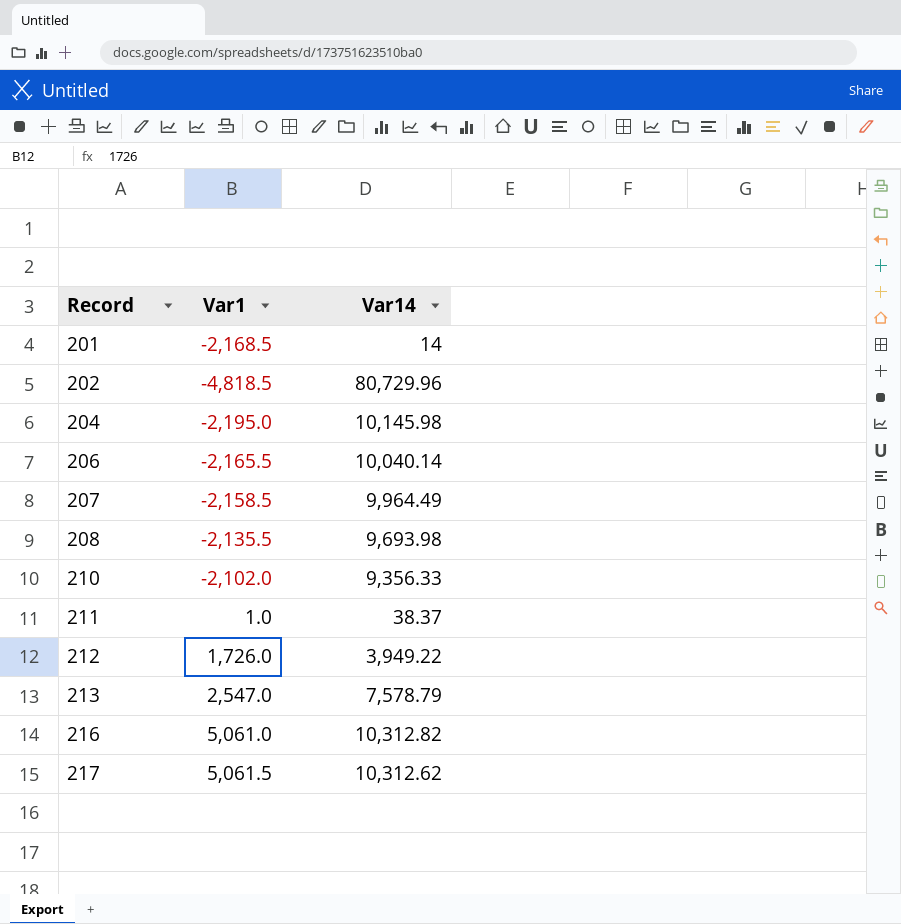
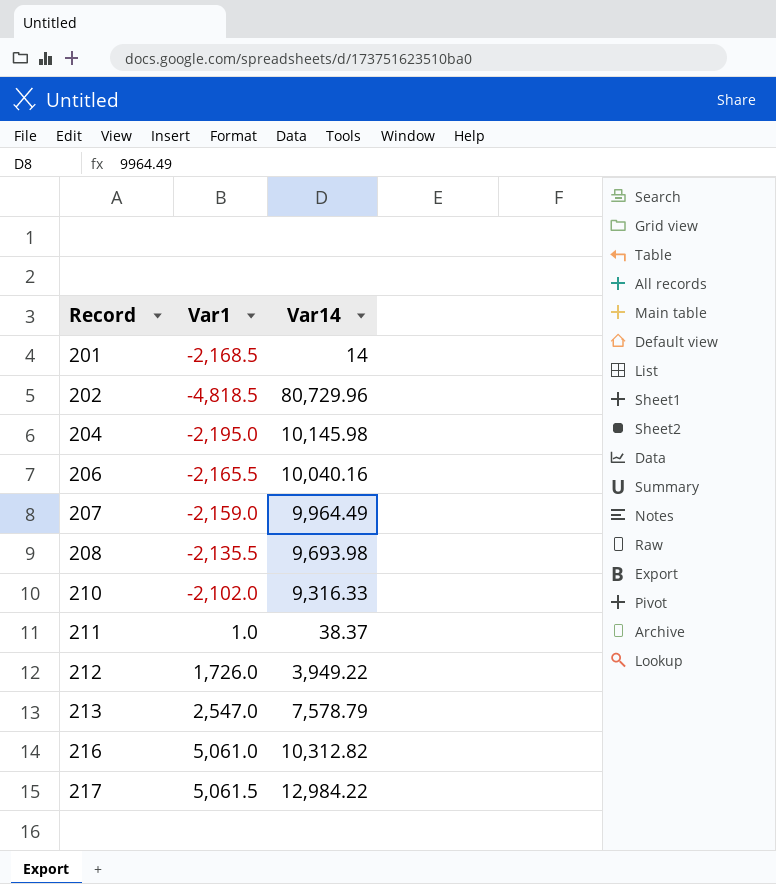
206 | Var14: 10,040.14 -> 10,040.16
207 | Var1: -2,158.5 -> -2,159.0
210 | Var14: 9,356.33 -> 9,316.33
217 | Var14: 10,312.62 -> 12,984.22

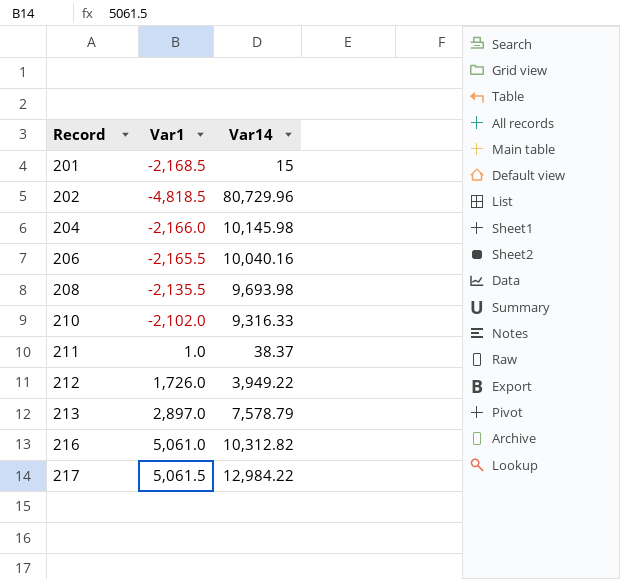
row 207: -2,159.0 | 9,964.49 -> none
201 | Var14: 14 -> 15
204 | Var1: -2,195.0 -> -2,166.0
213 | Var1: 2,547.0 -> 2,897.0

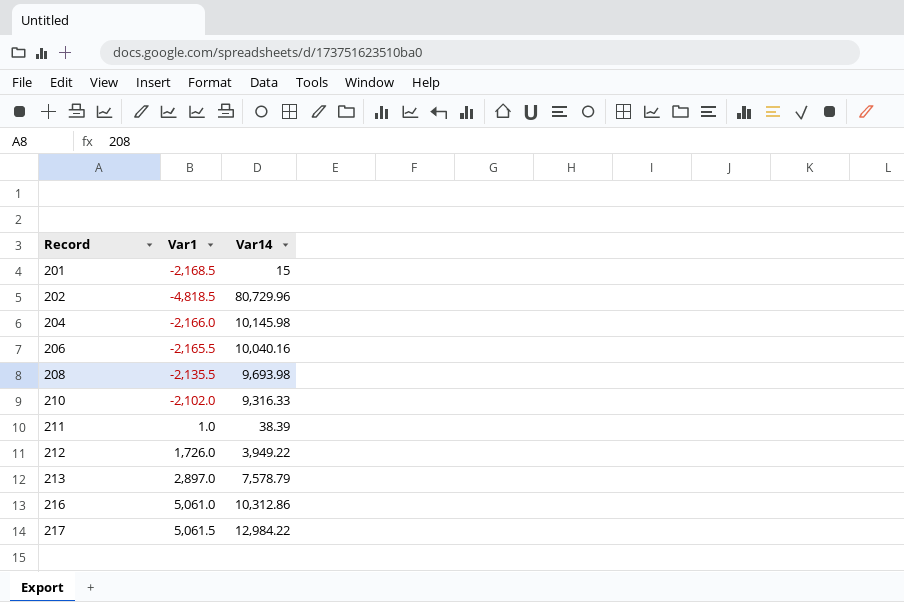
211 | Var14: 38.37 -> 38.39
216 | Var14: 10,312.82 -> 10,312.86

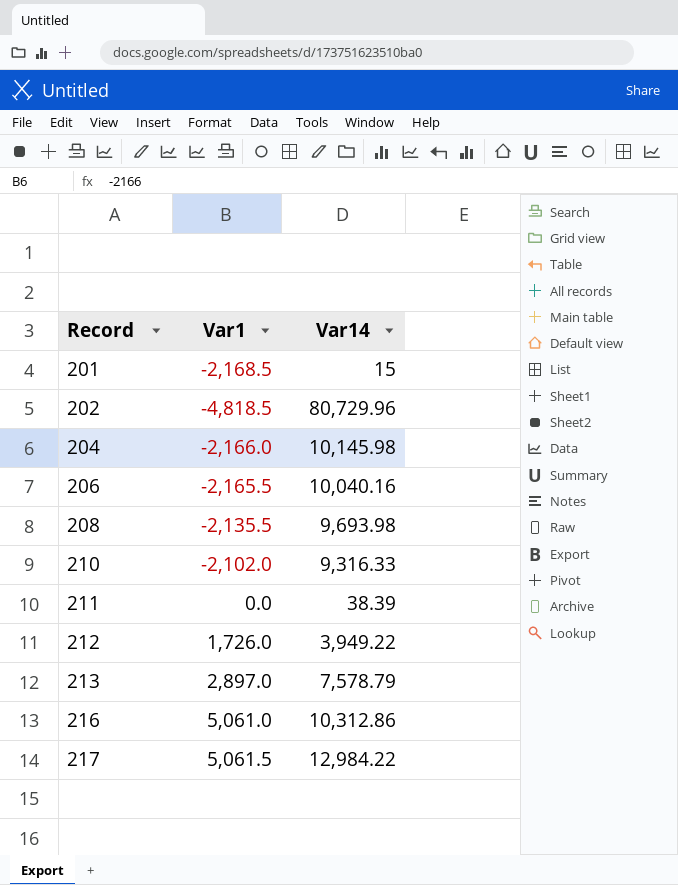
211 | Var1: 1.0 -> 0.0

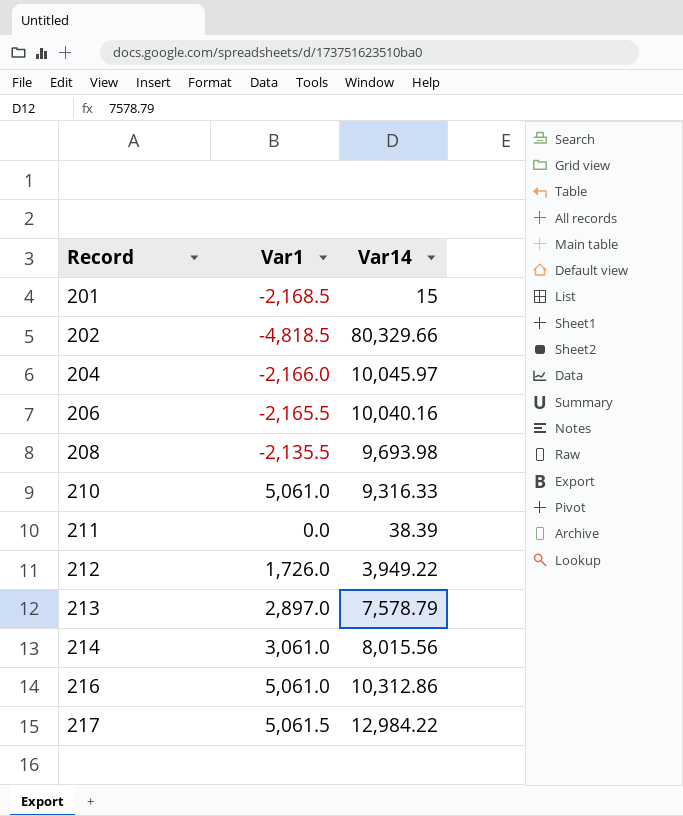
202 | Var14: 80,729.96 -> 80,329.66
204 | Var14: 10,145.98 -> 10,045.97
210 | Var1: -2,102.0 -> 5,061.0
row 214: none -> 3,061.0 | 8,015.56

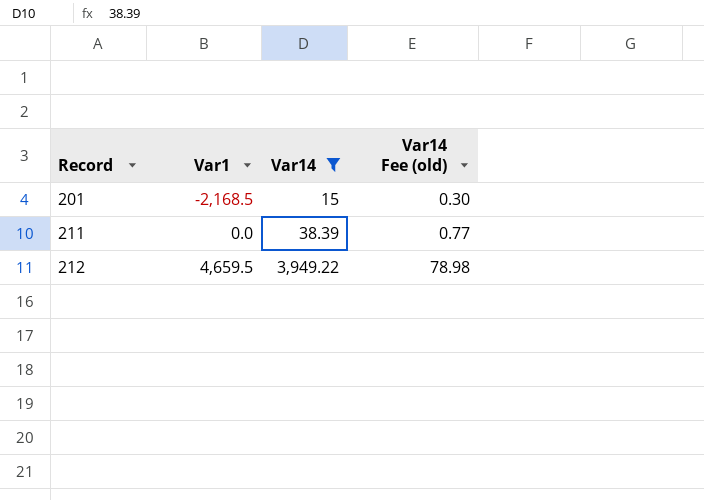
filter: none -> Var14 <= 3,949.22
column Var14 Fee (old) | formula: none -> [Var14] * 0.02
212 | Var1: 1,726.0 -> 4,659.5

